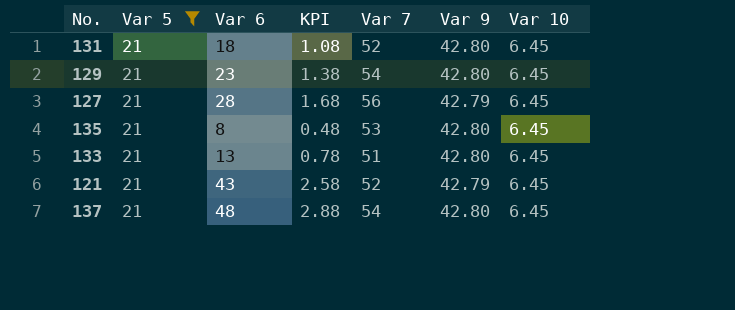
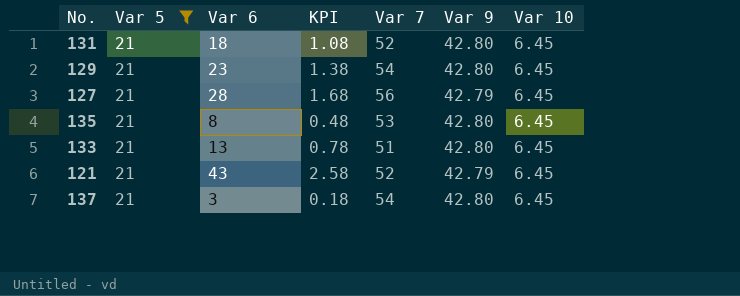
137 | Var 6: 48 -> 3
137 | KPI: 2.88 -> 0.18

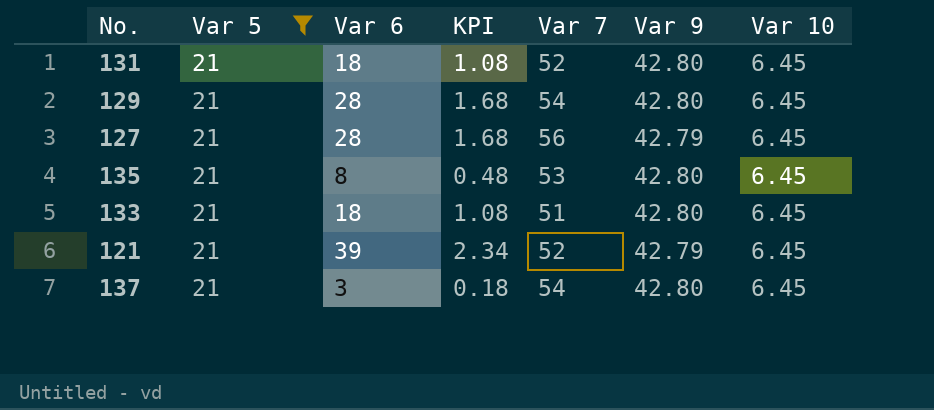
129 | Var 6: 23 -> 28
129 | KPI: 1.38 -> 1.68
133 | Var 6: 13 -> 18
133 | KPI: 0.78 -> 1.08
121 | Var 6: 43 -> 39
121 | KPI: 2.58 -> 2.34

